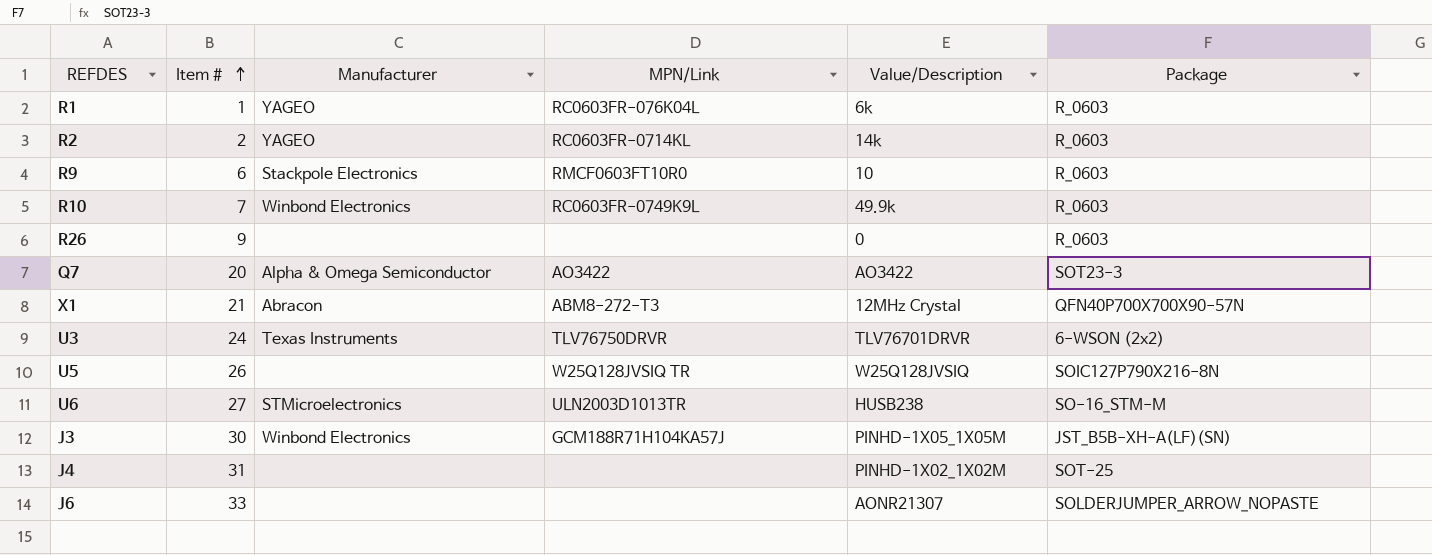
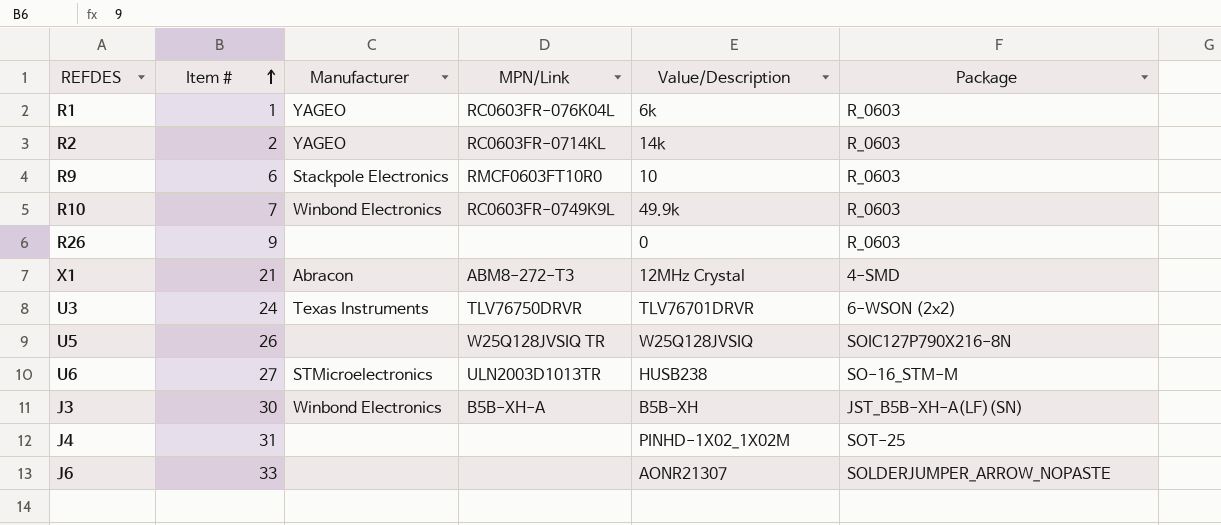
row Q7: 20 | Alpha & Omega Semiconductor | AO3422 | AO3422 | SOT23-3 -> none
X1 | Package: QFN40P700X700X90-57N -> 4-SMD
J3 | MPN/Link: GCM188R71H104KA57J -> B5B-XH-A
J3 | Value/Description: PINHD-1X05_1X05M -> B5B-XH

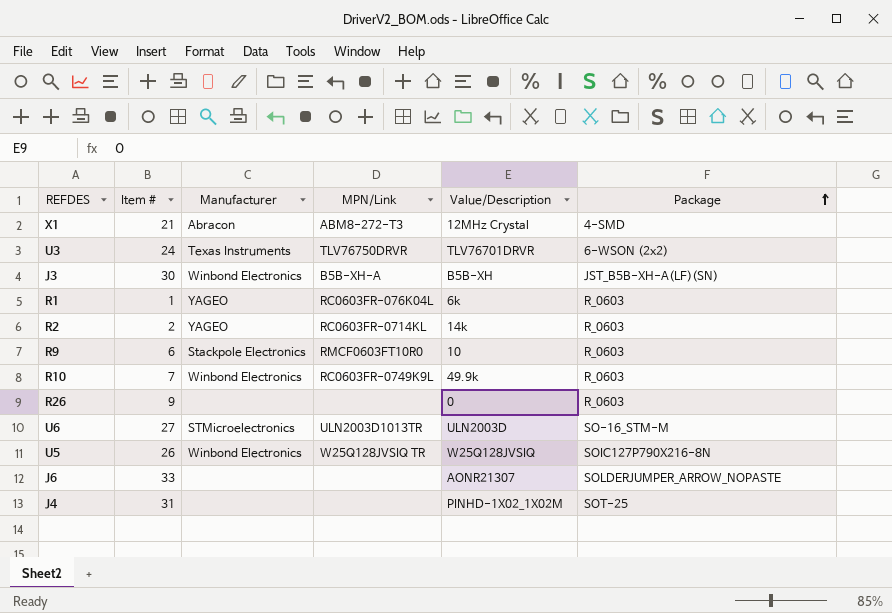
row order: Item # ascending -> Package ascending
U6 | Value/Description: HUSB238 -> ULN2003D
U5 | Manufacturer: none -> Winbond Electronics

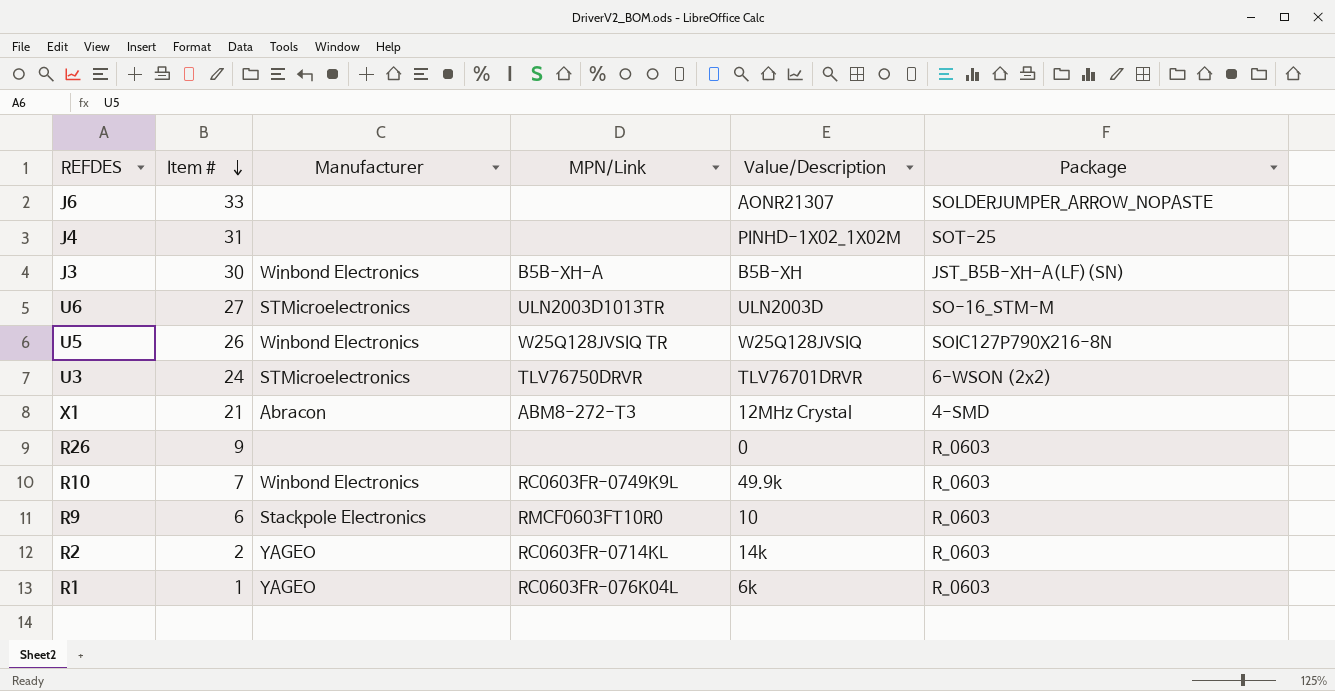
row order: Package ascending -> Item # descending
U3 | Manufacturer: Texas Instruments -> STMicroelectronics

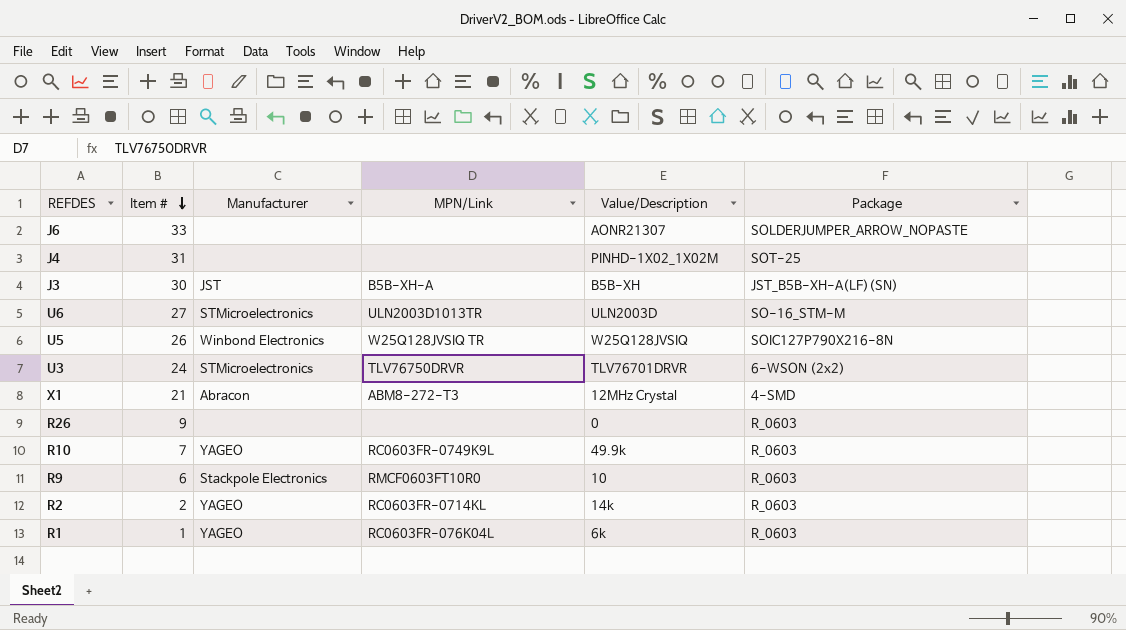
J3 | Manufacturer: Winbond Electronics -> JST
R10 | Manufacturer: Winbond Electronics -> YAGEO

